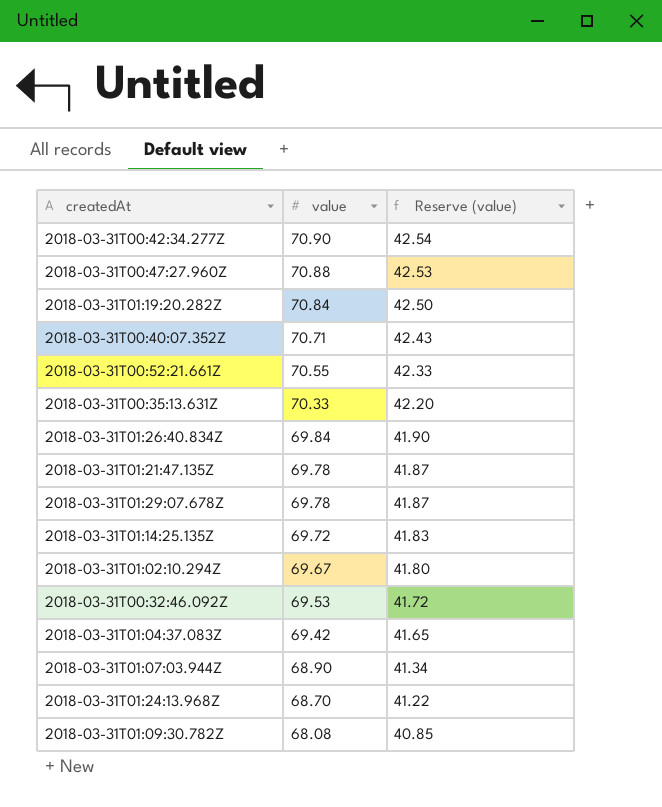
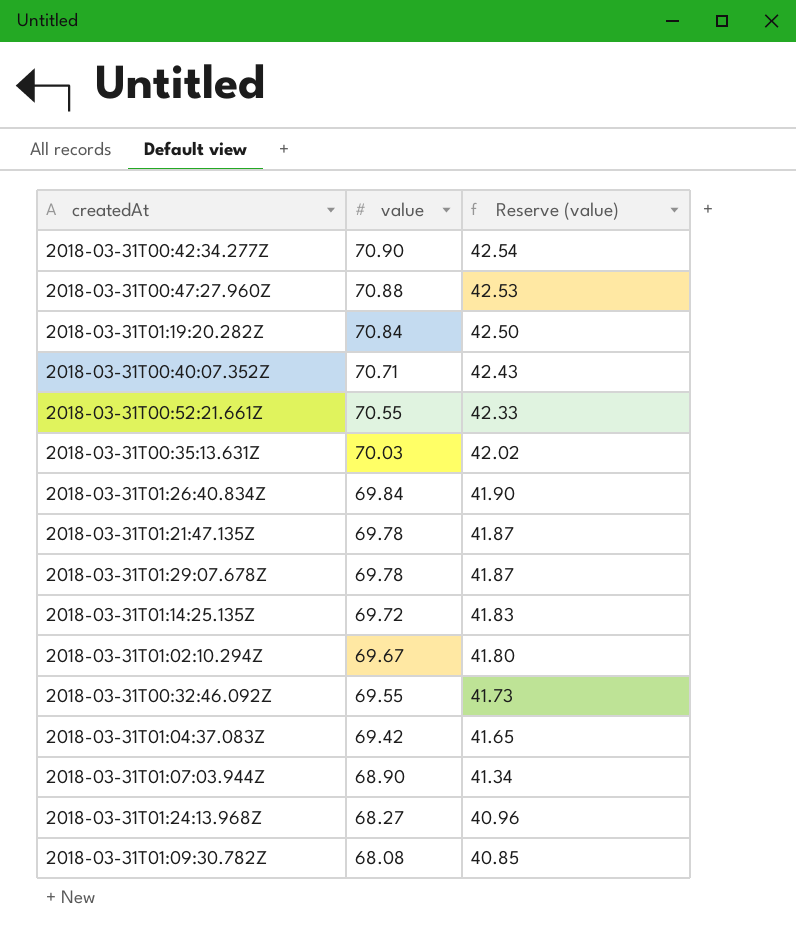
2018-03-31T00:35:13.631Z | value: 70.33 -> 70.03
2018-03-31T00:35:13.631Z | Reserve (value): 42.20 -> 42.02
2018-03-31T00:32:46.092Z | value: 69.53 -> 69.55
2018-03-31T00:32:46.092Z | Reserve (value): 41.72 -> 41.73
2018-03-31T01:24:13.968Z | value: 68.70 -> 68.27
2018-03-31T01:24:13.968Z | Reserve (value): 41.22 -> 40.96

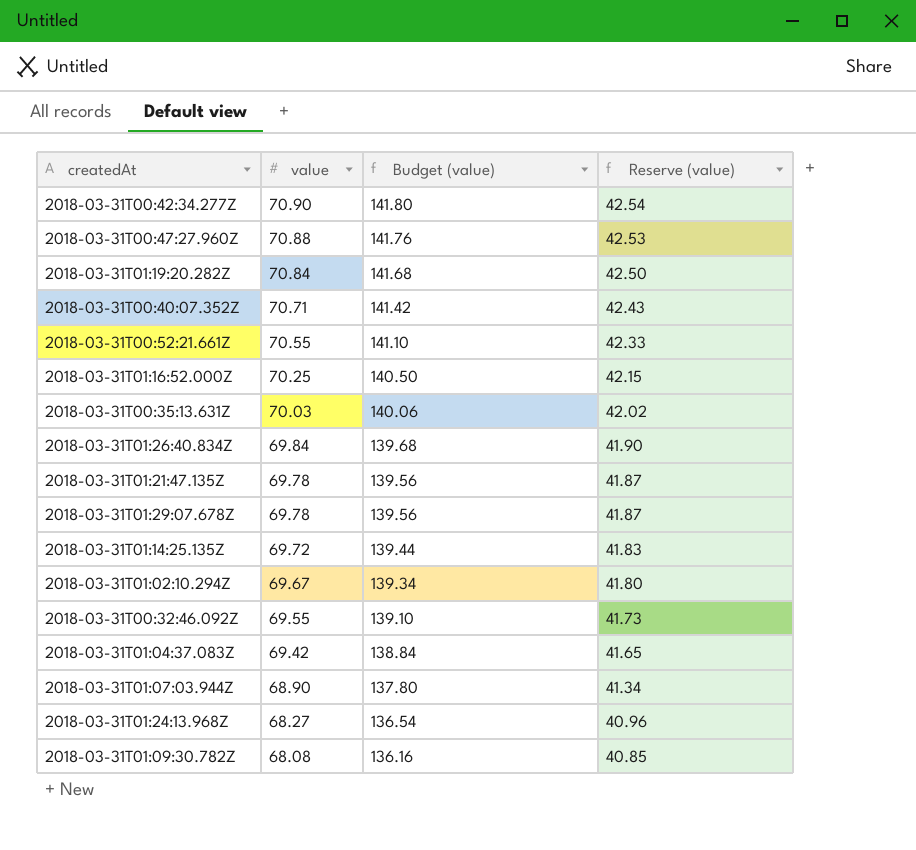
column Budget (value) | formula: none -> [value] * 2
row 2018-03-31T01:16:52.000Z: none -> 70.25 | 140.50 | 42.15

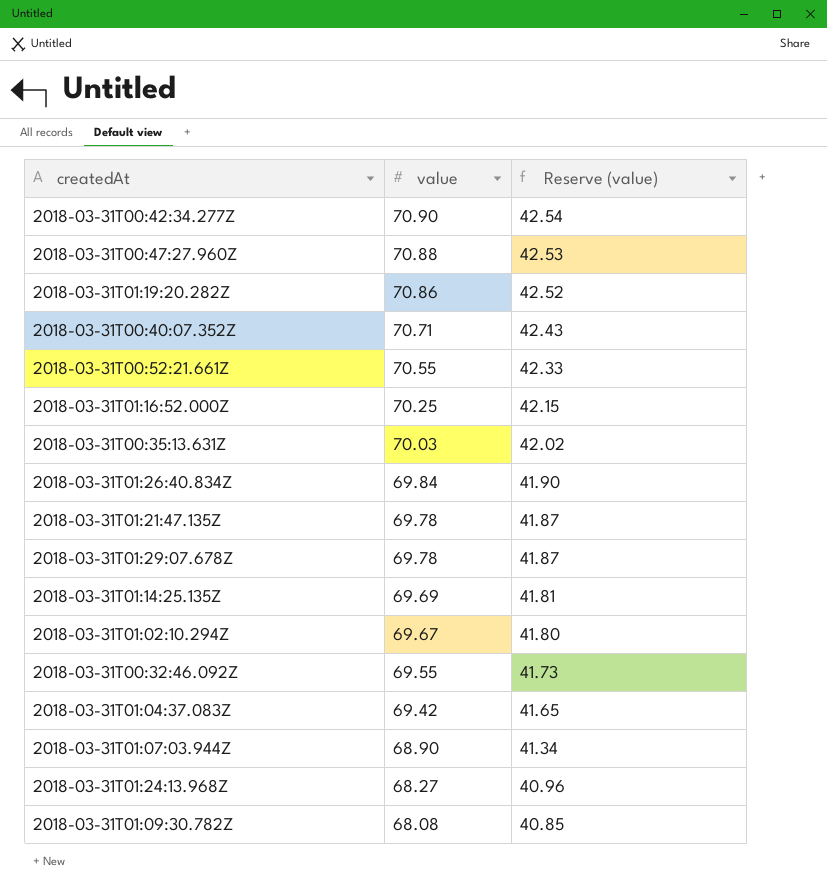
column Budget (value) | formula: [value] * 2 -> none
2018-03-31T01:19:20.282Z | value: 70.84 -> 70.86
2018-03-31T01:19:20.282Z | Reserve (value): 42.50 -> 42.52
2018-03-31T01:14:25.135Z | value: 69.72 -> 69.69
2018-03-31T01:14:25.135Z | Reserve (value): 41.83 -> 41.81

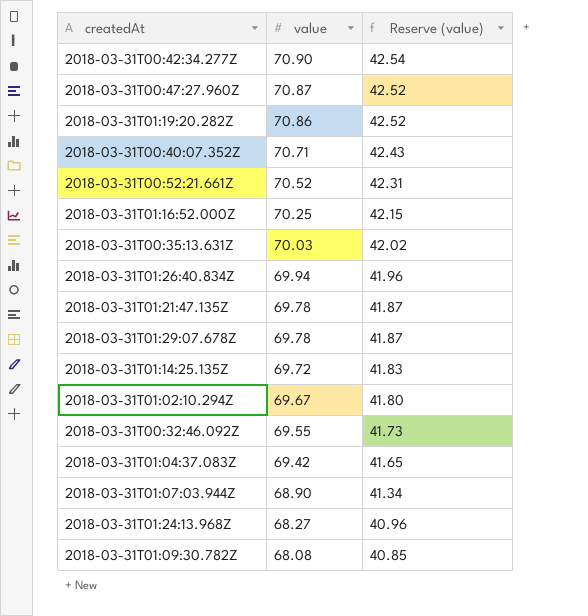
2018-03-31T00:47:27.960Z | value: 70.88 -> 70.87
2018-03-31T00:47:27.960Z | Reserve (value): 42.53 -> 42.52
2018-03-31T00:52:21.661Z | value: 70.55 -> 70.52
2018-03-31T00:52:21.661Z | Reserve (value): 42.33 -> 42.31
2018-03-31T01:26:40.834Z | value: 69.84 -> 69.94
2018-03-31T01:26:40.834Z | Reserve (value): 41.90 -> 41.96
2018-03-31T01:14:25.135Z | value: 69.69 -> 69.72
2018-03-31T01:14:25.135Z | Reserve (value): 41.81 -> 41.83

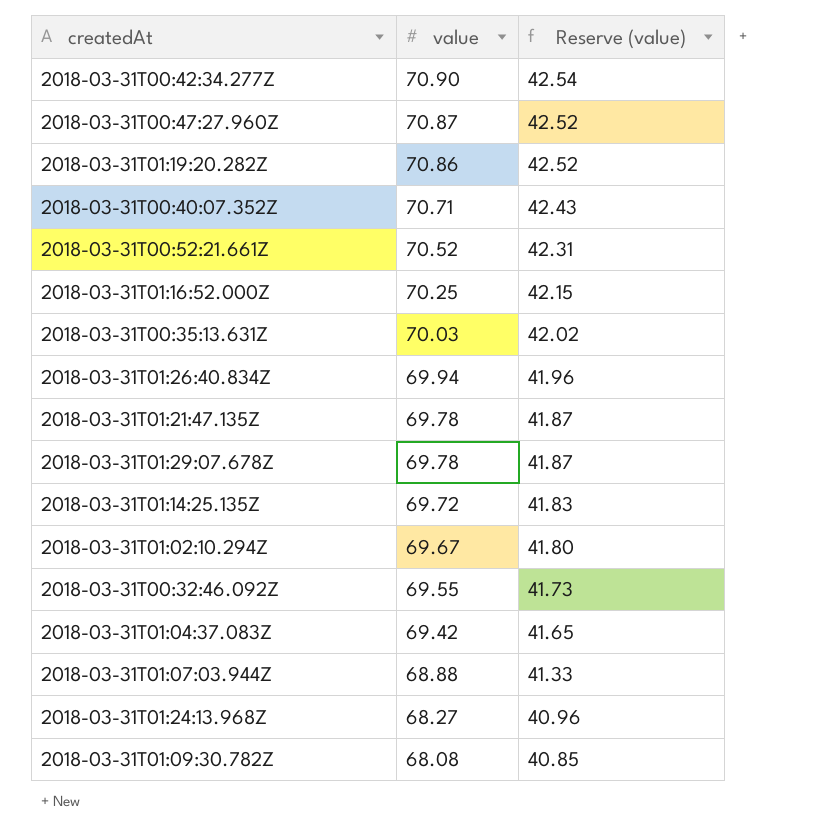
2018-03-31T01:07:03.944Z | value: 68.90 -> 68.88
2018-03-31T01:07:03.944Z | Reserve (value): 41.34 -> 41.33

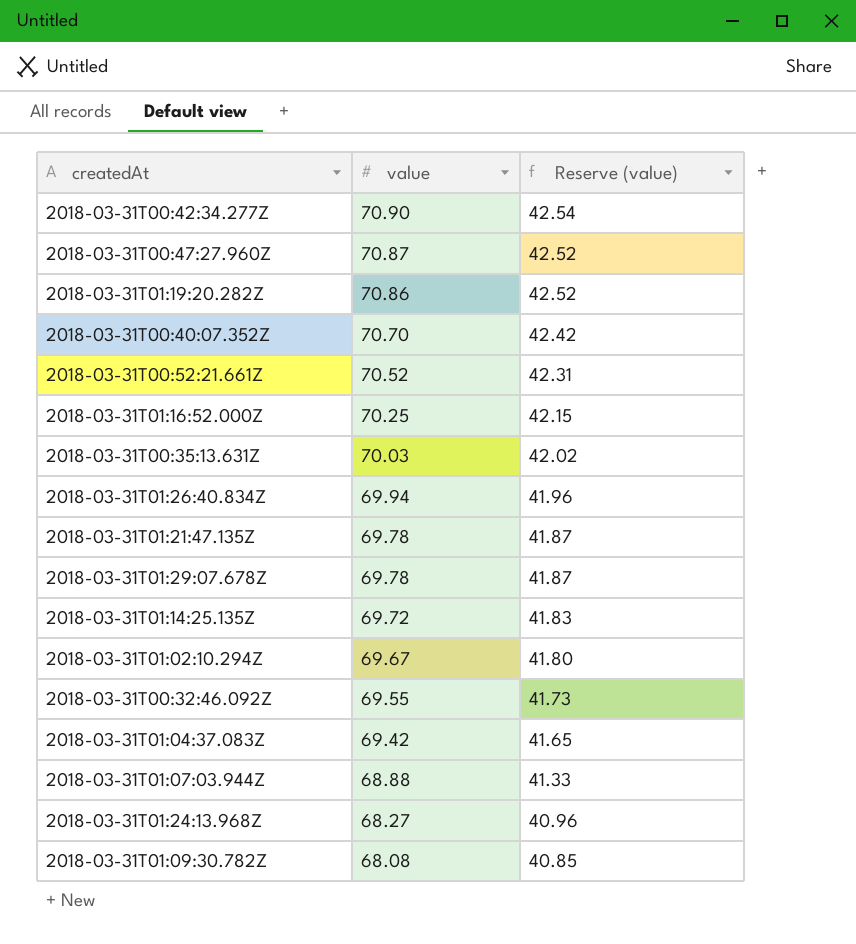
2018-03-31T00:40:07.352Z | value: 70.71 -> 70.70
2018-03-31T00:40:07.352Z | Reserve (value): 42.43 -> 42.42

